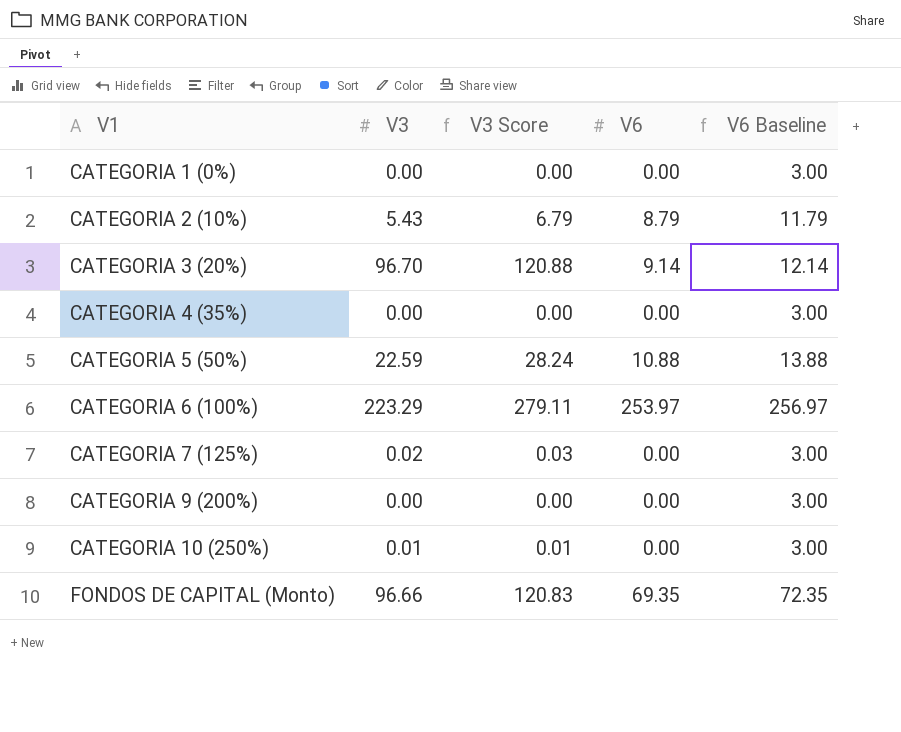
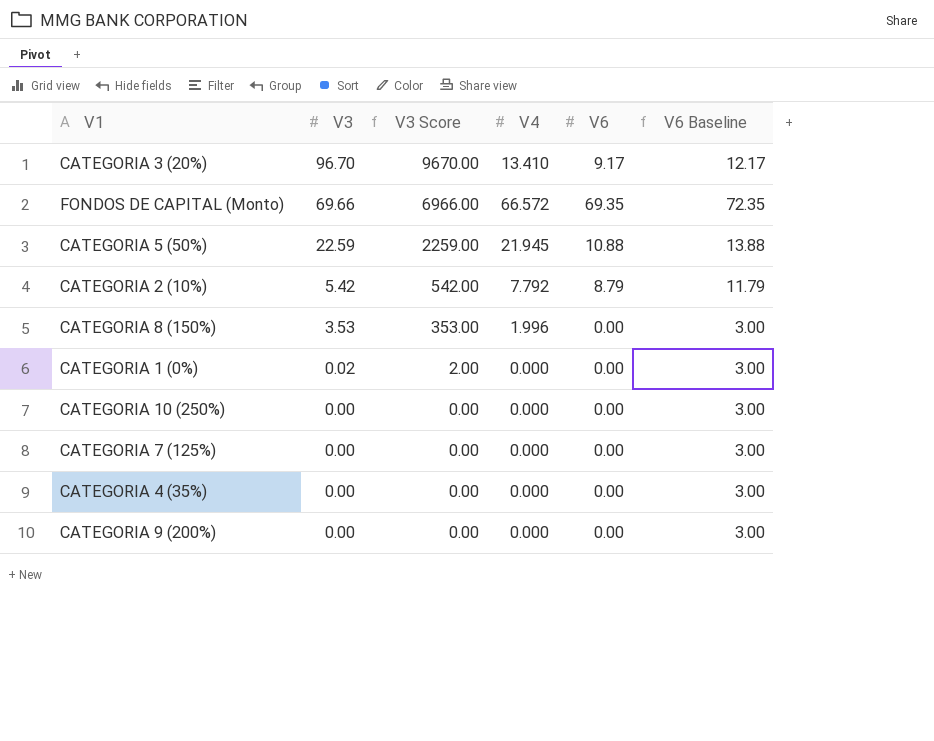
row order: V1 ascending -> V3 descending
column V3 Score | formula: [V3] * 1.25 -> [V3] * 100
column V4 | position: none -> 4
row CATEGORIA 6 (100%): 223.29 | 279.11 | 253.97 | 256.97 -> none
CATEGORIA 3 (20%) | V6: 9.14 -> 9.17
CATEGORIA 3 (20%) | V6 Baseline: 12.14 -> 12.17
FONDOS DE CAPITAL (Monto) | V3: 96.66 -> 69.66
CATEGORIA 2 (10%) | V3: 5.43 -> 5.42
row CATEGORIA 8 (150%): none -> 3.53 | 353.00 | 1.996 | 0.00 | 3.00
CATEGORIA 1 (0%) | V3: 0.00 -> 0.02
CATEGORIA 10 (250%) | V3: 0.01 -> 0.00
CATEGORIA 7 (125%) | V3: 0.02 -> 0.00

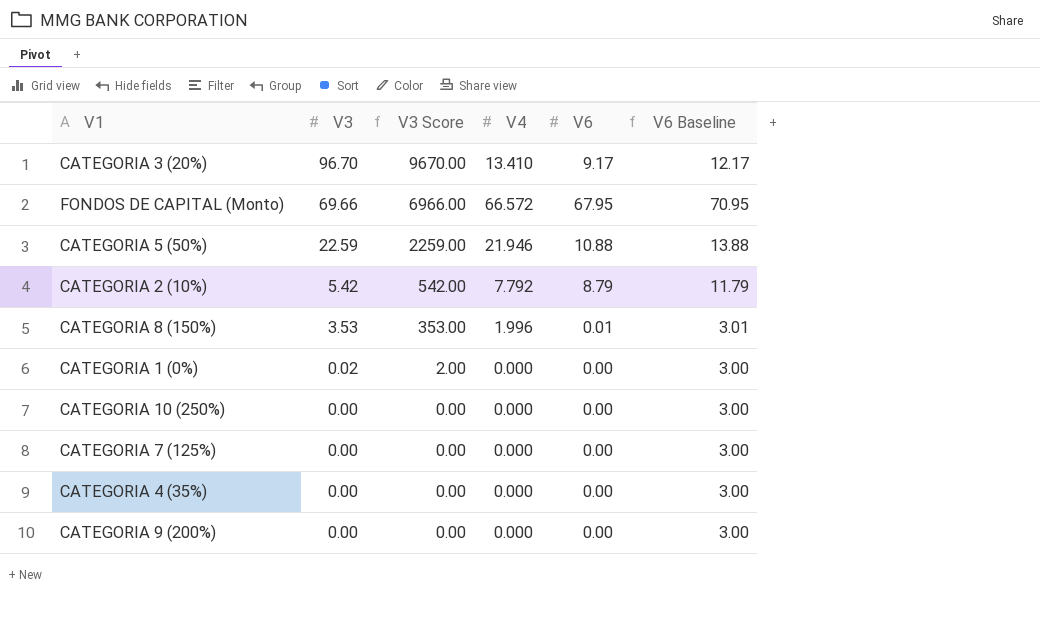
FONDOS DE CAPITAL (Monto) | V6: 69.35 -> 67.95
FONDOS DE CAPITAL (Monto) | V6 Baseline: 72.35 -> 70.95
CATEGORIA 5 (50%) | V4: 21.945 -> 21.946
CATEGORIA 8 (150%) | V6: 0.00 -> 0.01
CATEGORIA 8 (150%) | V6 Baseline: 3.00 -> 3.01

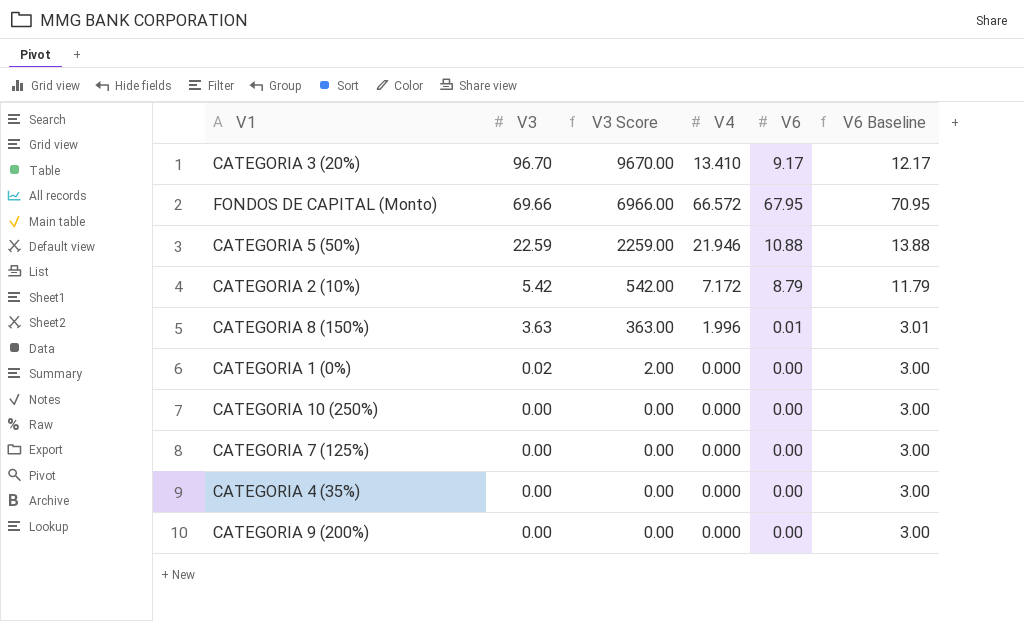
CATEGORIA 2 (10%) | V4: 7.792 -> 7.172
CATEGORIA 8 (150%) | V3: 3.53 -> 3.63
CATEGORIA 8 (150%) | V3 Score: 353.00 -> 363.00

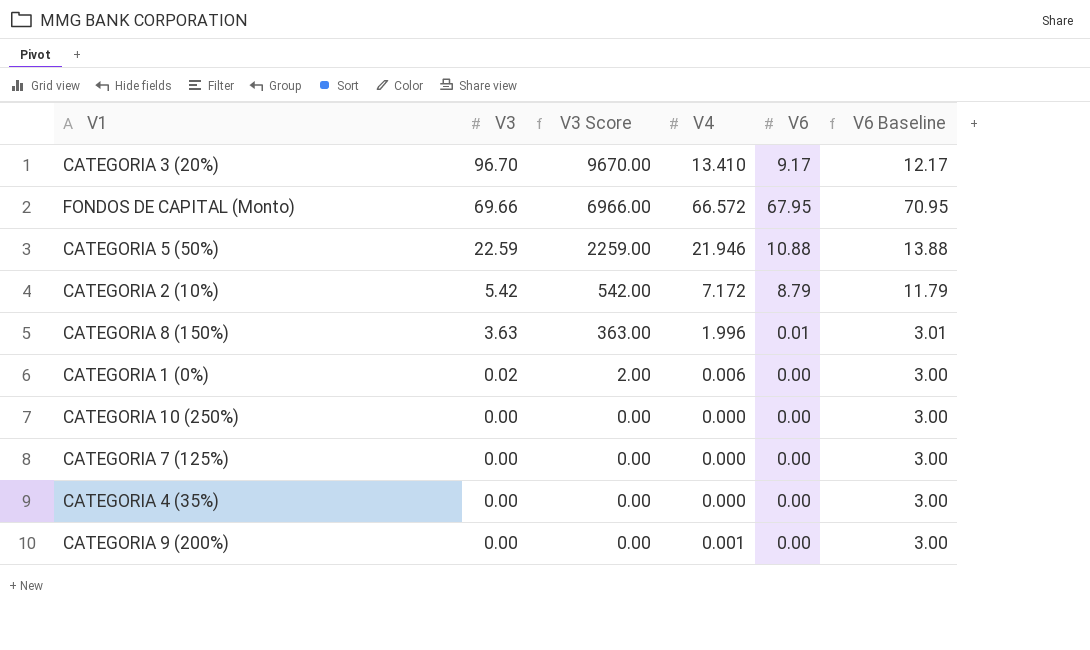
CATEGORIA 1 (0%) | V4: 0.000 -> 0.006
CATEGORIA 9 (200%) | V4: 0.000 -> 0.001

